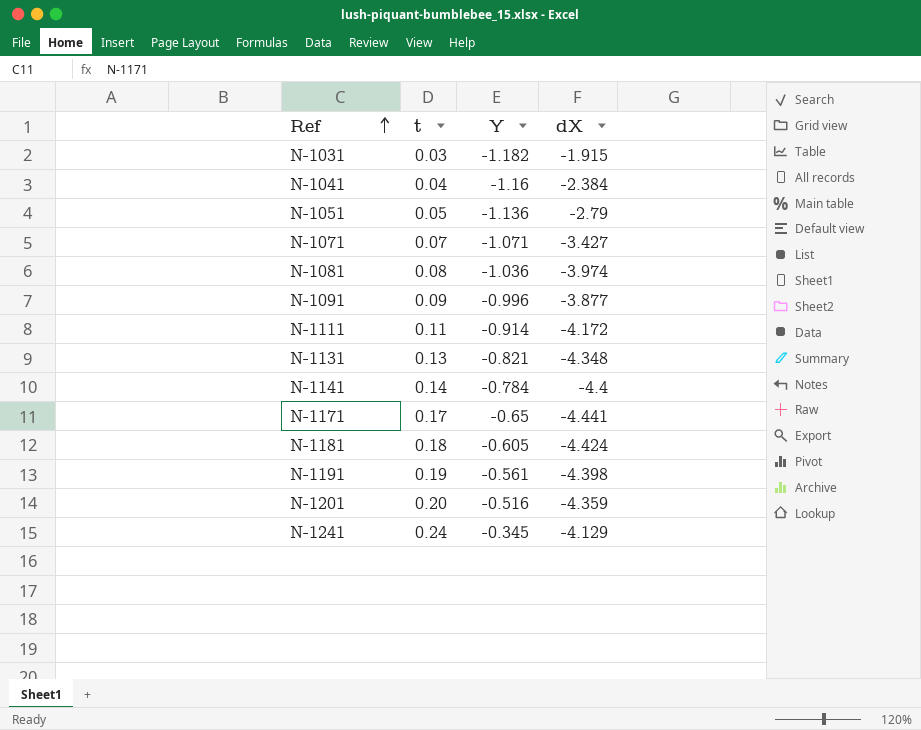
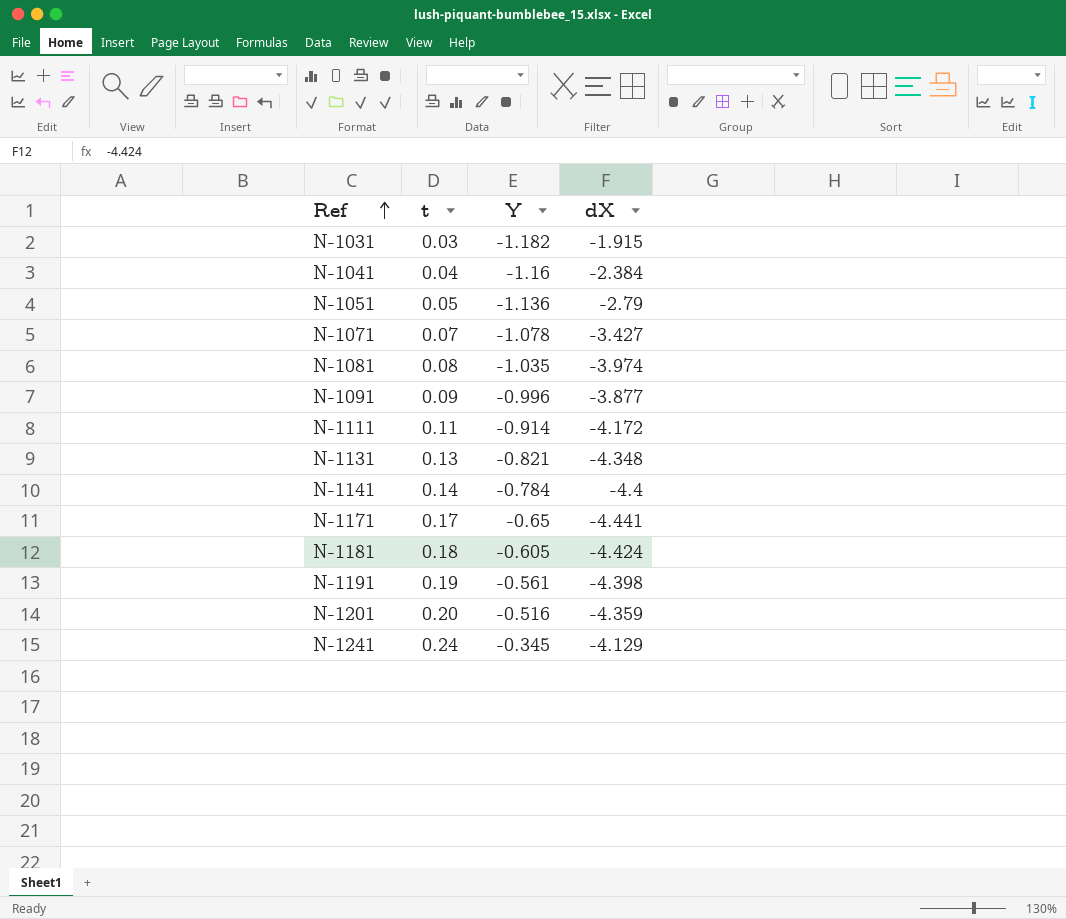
N-1071 | Y: -1.071 -> -1.078
N-1081 | Y: -1.036 -> -1.035

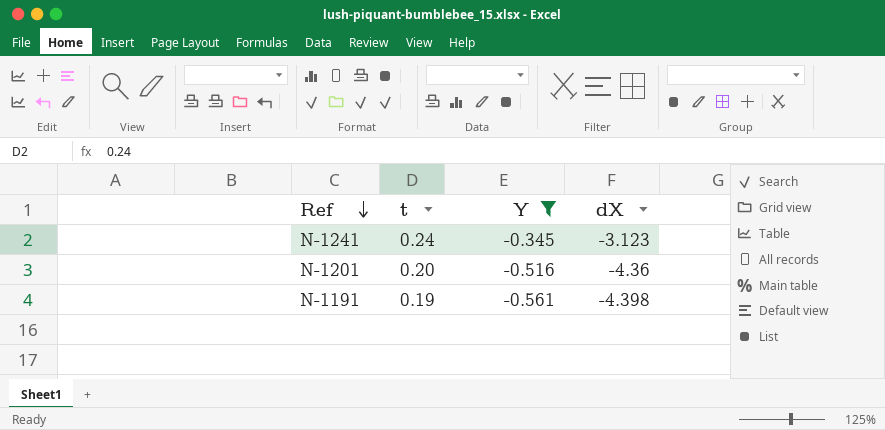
filter: none -> Y >= -0.561
row order: Ref ascending -> Ref descending
N-1241 | dX: -4.129 -> -3.123
N-1201 | dX: -4.359 -> -4.36

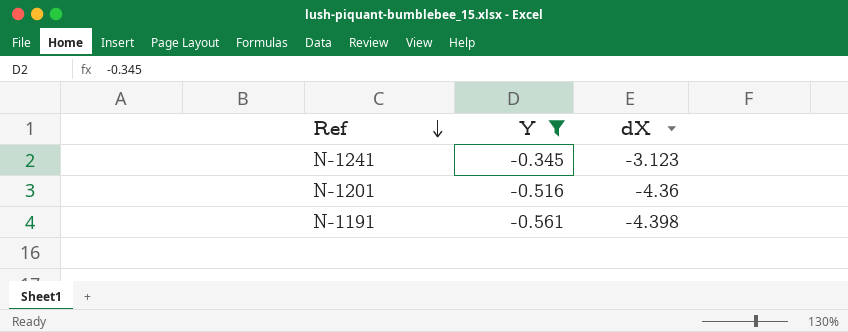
column t | position: 2 -> none

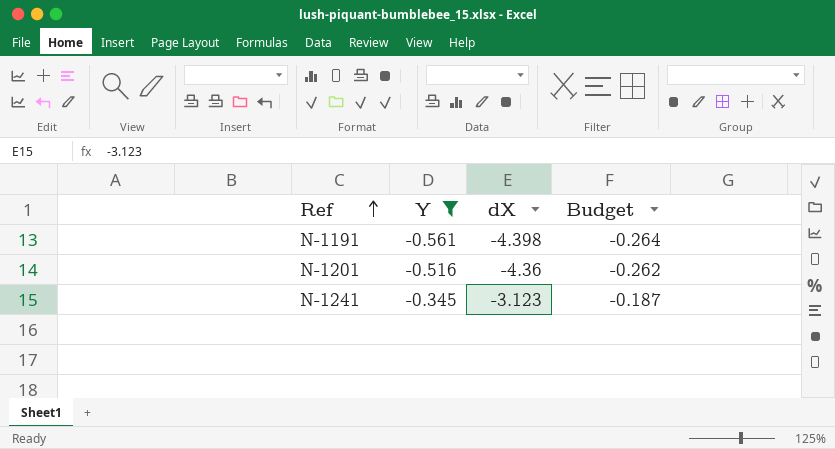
row order: Ref descending -> Ref ascending
column Budget | formula: none -> [dX] * 0.06

